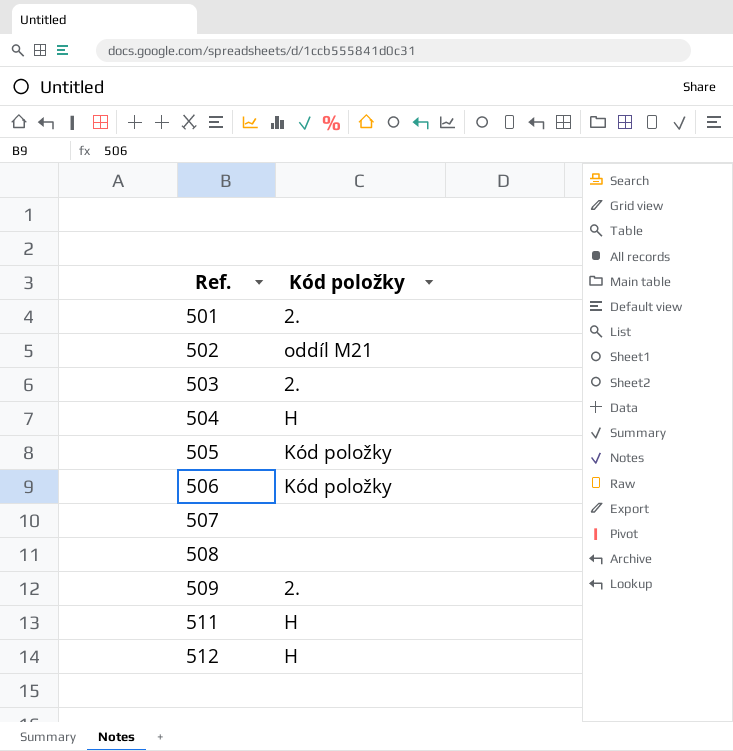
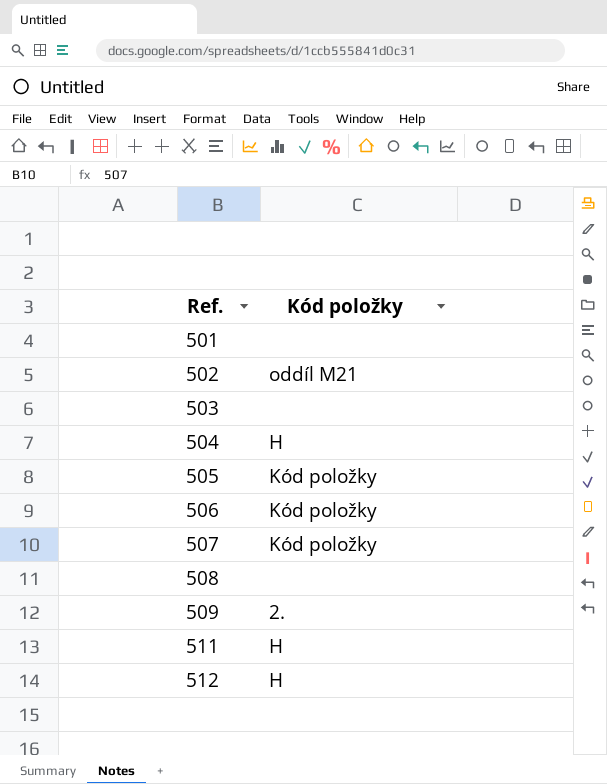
501 | Kód položky: 2. -> none
503 | Kód položky: 2. -> none
507 | Kód položky: none -> Kód položky

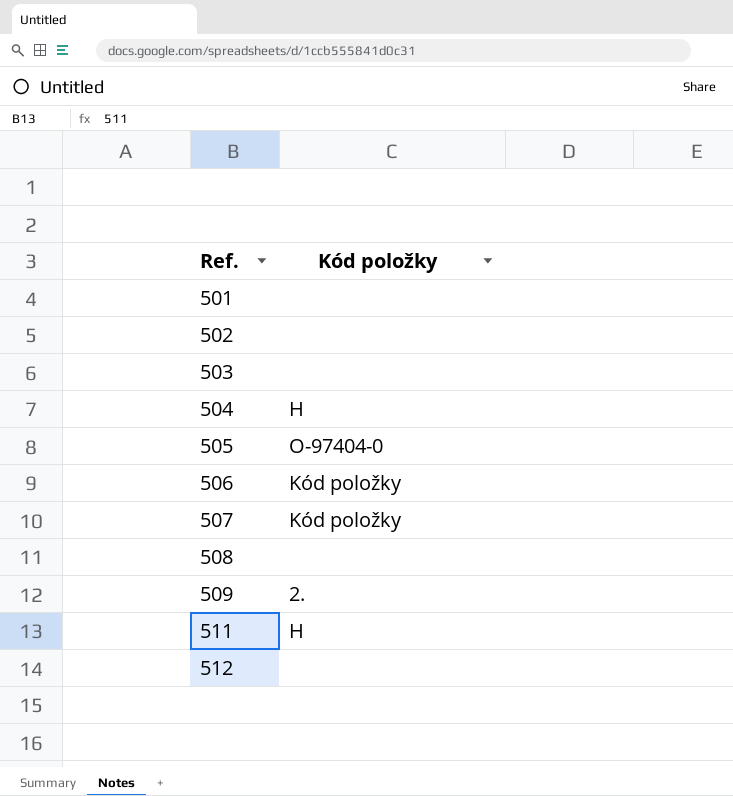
502 | Kód položky: oddíl M21 -> none
505 | Kód položky: Kód položky -> O-97404-0
512 | Kód položky: H -> none

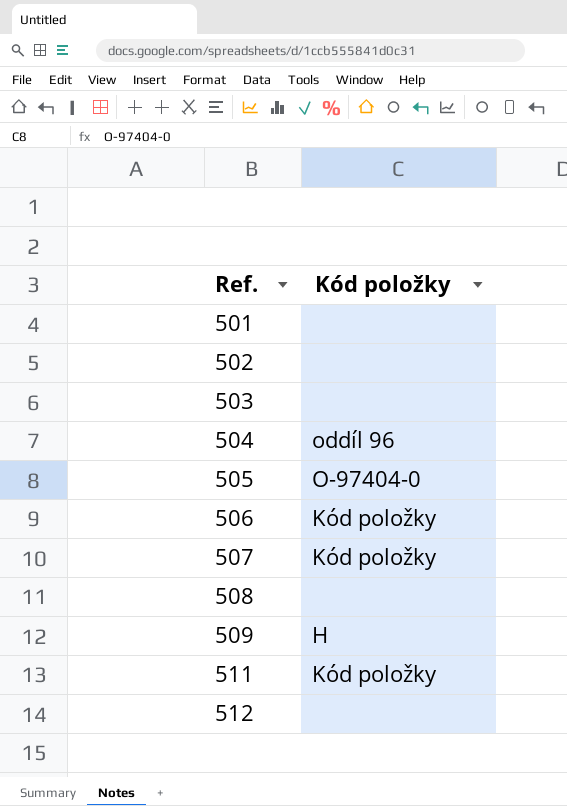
504 | Kód položky: H -> oddíl 96
509 | Kód položky: 2. -> H
511 | Kód položky: H -> Kód položky

